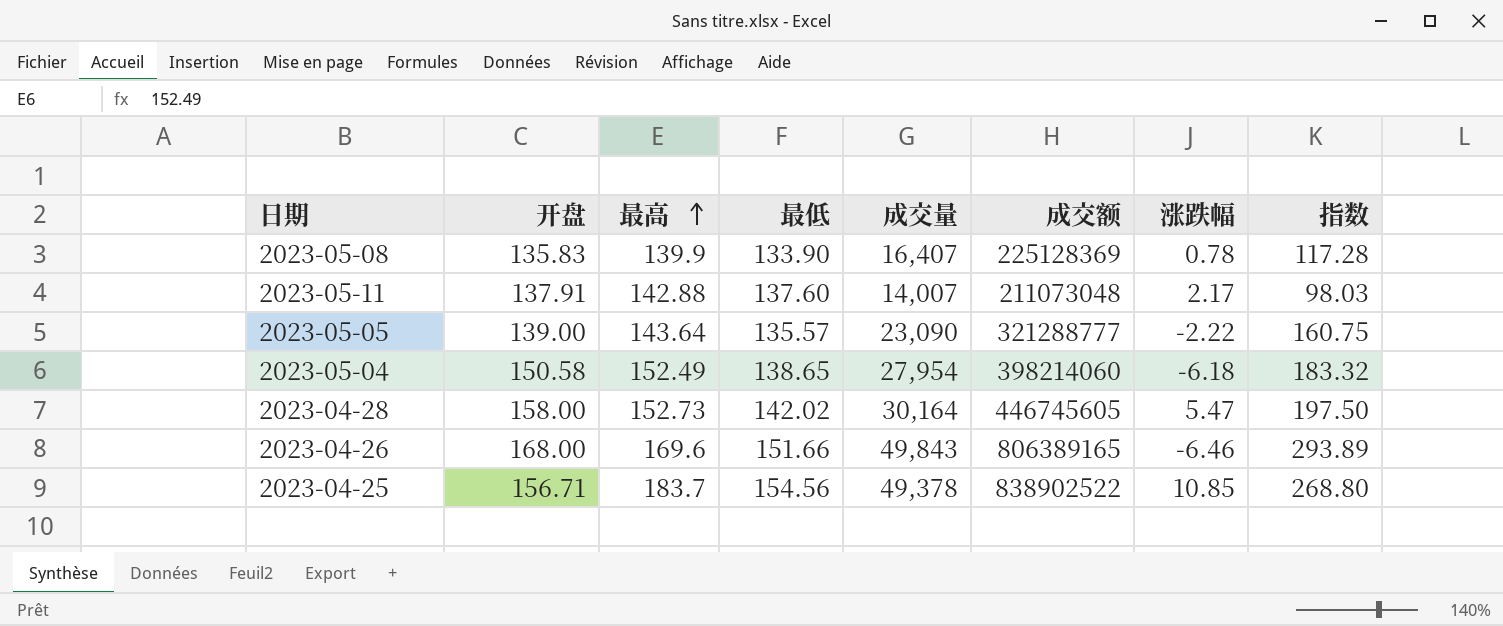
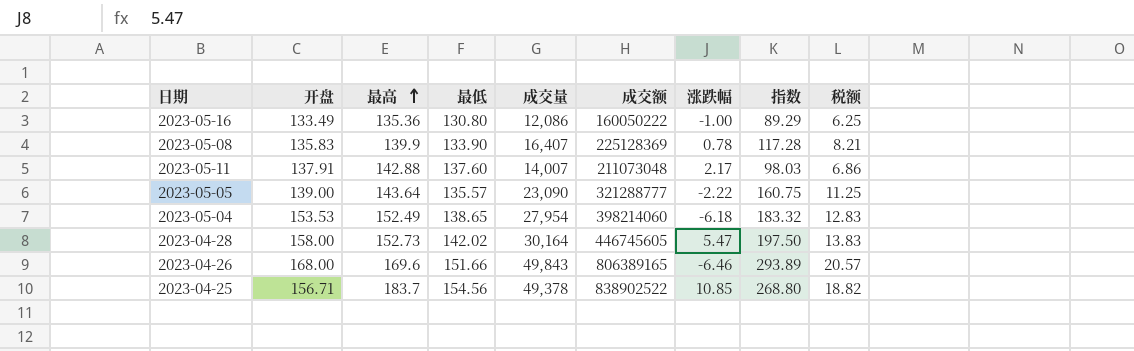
column 税额 | formula: none -> [指数] * 0.07
row 2023-05-16: none -> 133.49 | 135.36 | 130.80 | 12,086 | 160050222 | -1.00 | 89.29 | 6.25
2023-05-04 | 开盘: 150.58 -> 153.53

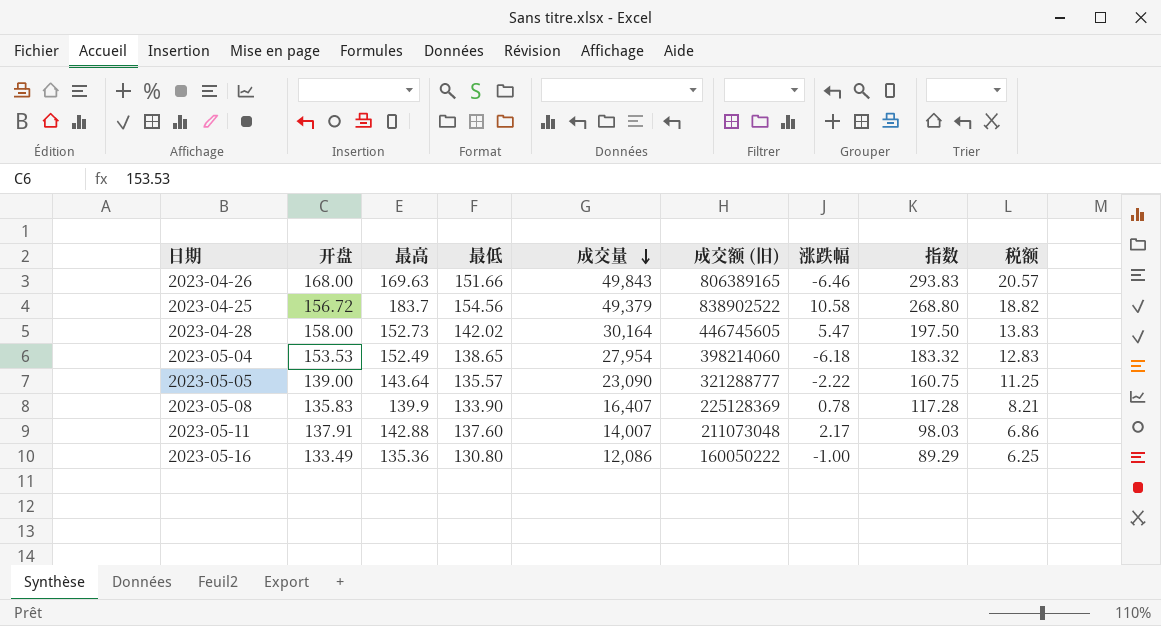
row order: 最高 ascending -> 成交量 descending
column name: 成交额 -> 成交额 (旧)
2023-04-26 | 最高: 169.6 -> 169.63
2023-04-26 | 指数: 293.89 -> 293.83
2023-04-25 | 开盘: 156.71 -> 156.72
2023-04-25 | 成交量: 49,378 -> 49,379
2023-04-25 | 涨跌幅: 10.85 -> 10.58

